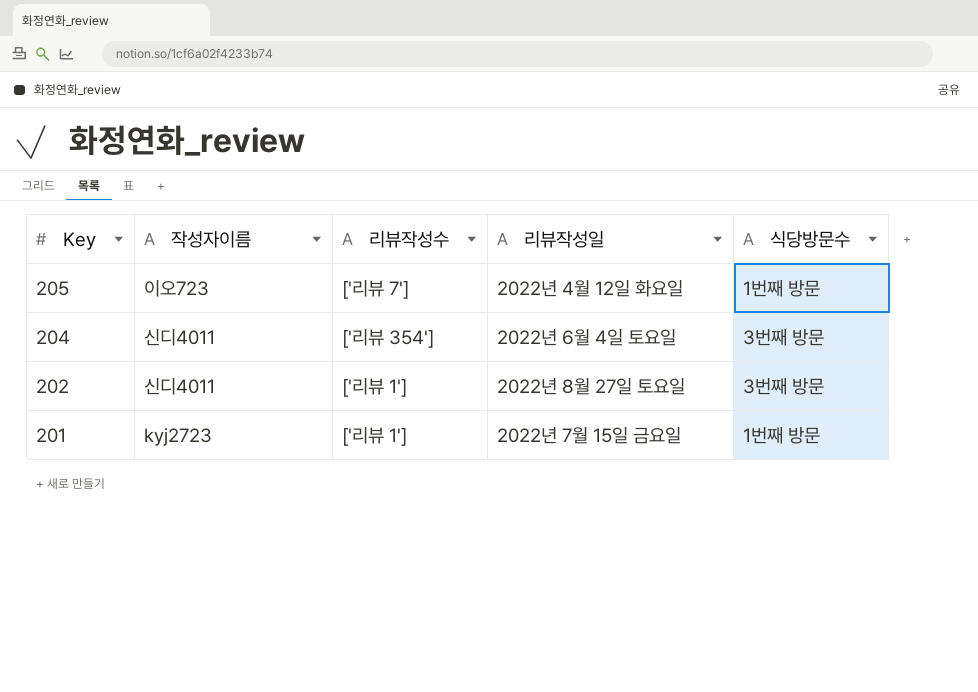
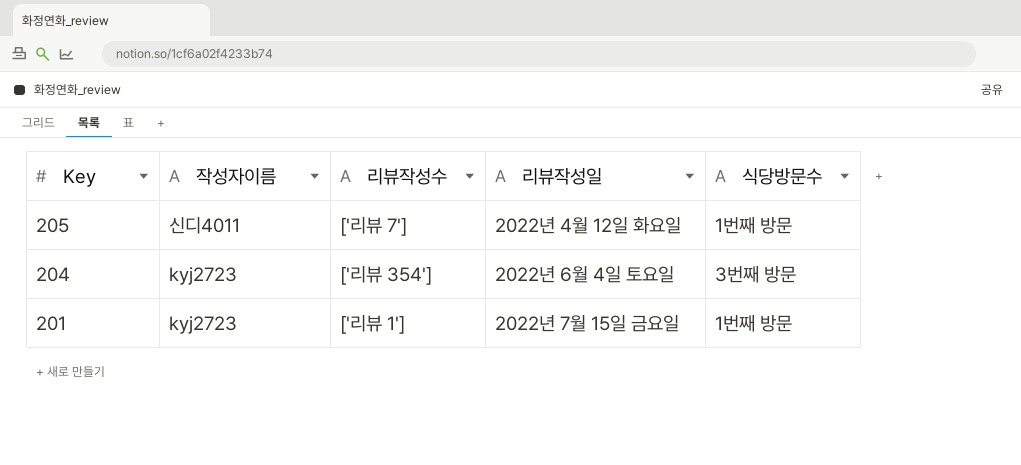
row 202: 신디4011 | ['리뷰 1'] | 2022년 8월 27일 토요일 | 3번째 방문 -> none
205 | 작성자이름: 이오723 -> 신디4011
204 | 작성자이름: 신디4011 -> kyj2723

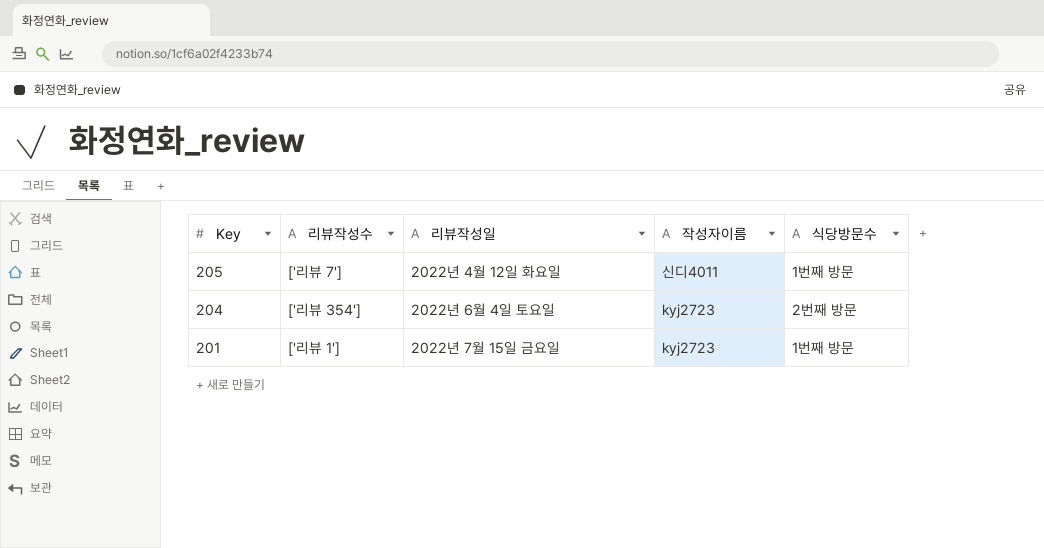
column 작성자이름 | position: 2 -> 4
204 | 식당방문수: 3번째 방문 -> 2번째 방문

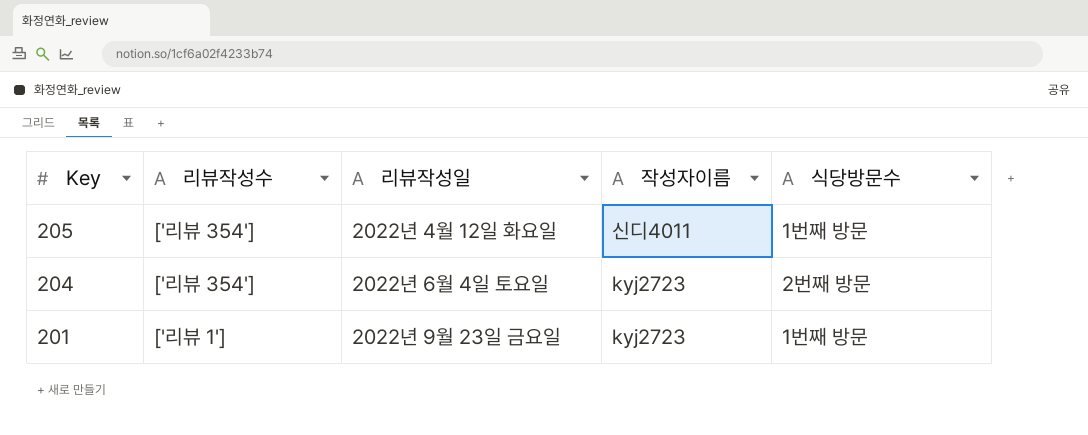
205 | 리뷰작성수: ['리뷰 7'] -> ['리뷰 354']
201 | 리뷰작성일: 2022년 7월 15일 금요일 -> 2022년 9월 23일 금요일

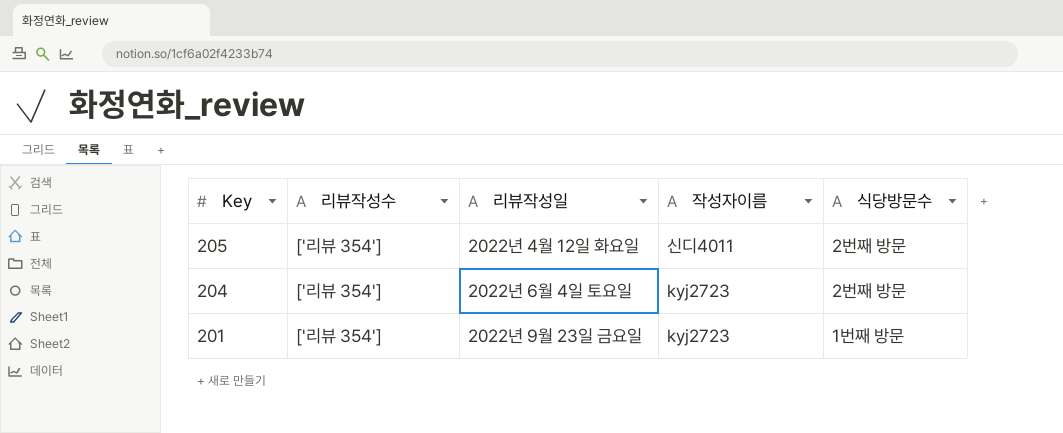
205 | 식당방문수: 1번째 방문 -> 2번째 방문
201 | 리뷰작성수: ['리뷰 1'] -> ['리뷰 354']

